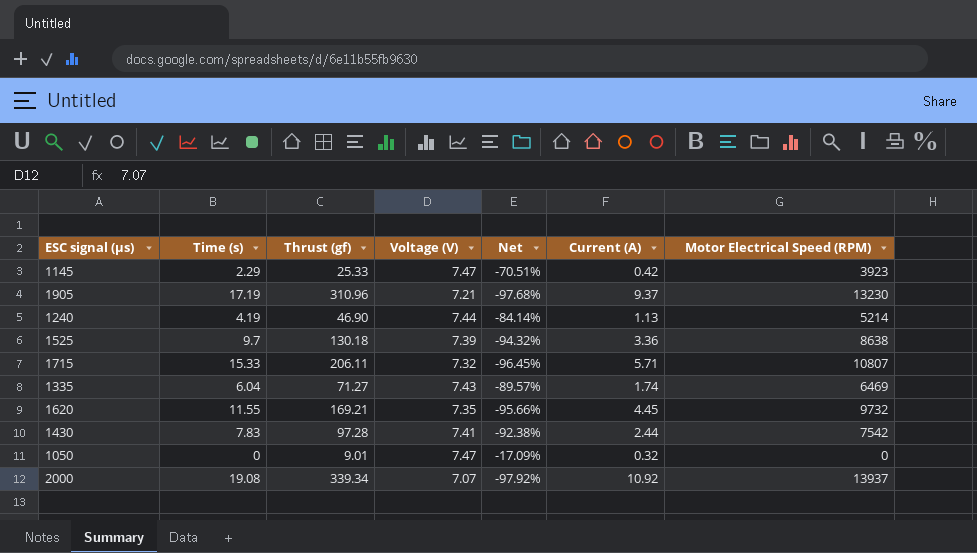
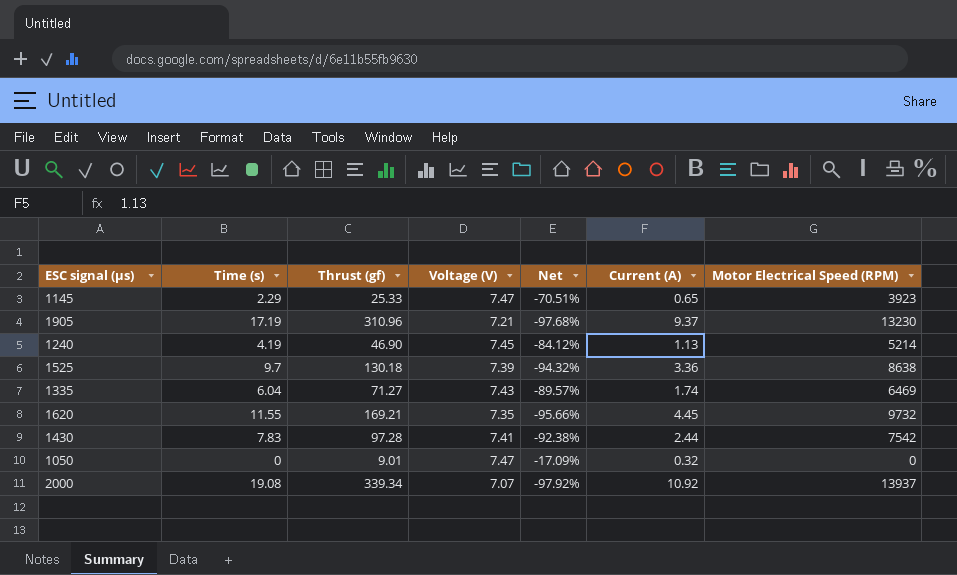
row 1715: 15.33 | 206.11 | 7.32 | -96.45% | 5.71 | 10807 -> none
1145 | Current (A): 0.42 -> 0.65
1240 | Voltage (V): 7.44 -> 7.45
1240 | Net: -84.14% -> -84.12%

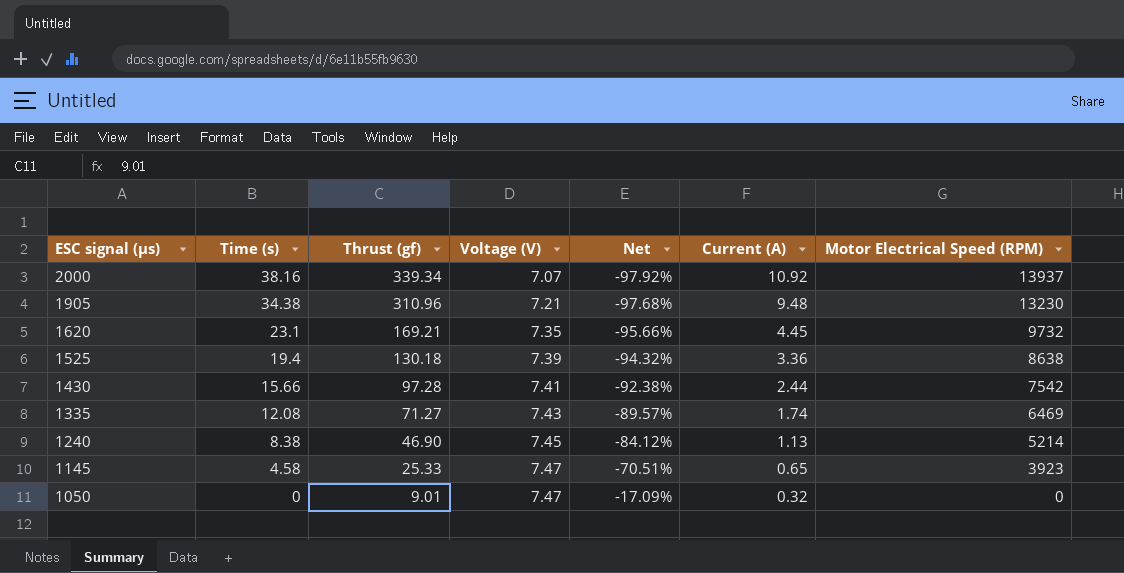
row order: none -> ESC signal (µs) descending
2000 | Time (s): 19.08 -> 38.16
1905 | Time (s): 17.19 -> 34.38
1905 | Current (A): 9.37 -> 9.48
1620 | Time (s): 11.55 -> 23.1
1525 | Time (s): 9.7 -> 19.4
1430 | Time (s): 7.83 -> 15.66
1335 | Time (s): 6.04 -> 12.08
1240 | Time (s): 4.19 -> 8.38
1145 | Time (s): 2.29 -> 4.58

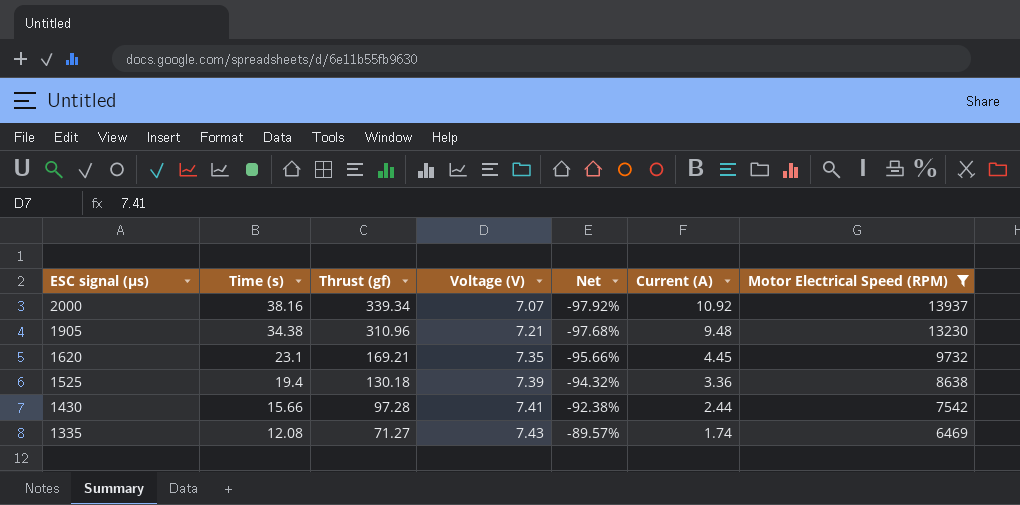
filter: none -> Motor Electrical Speed (RPM) >= 6469

